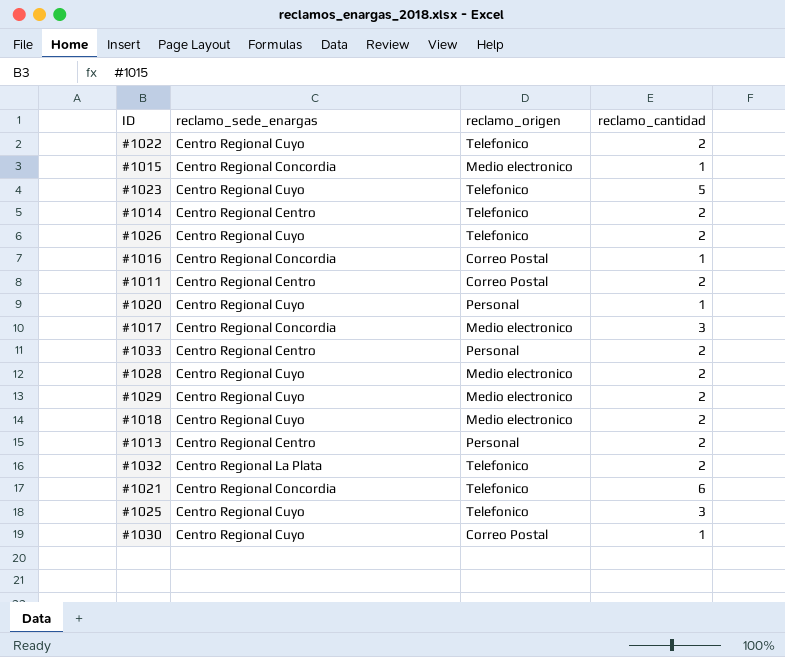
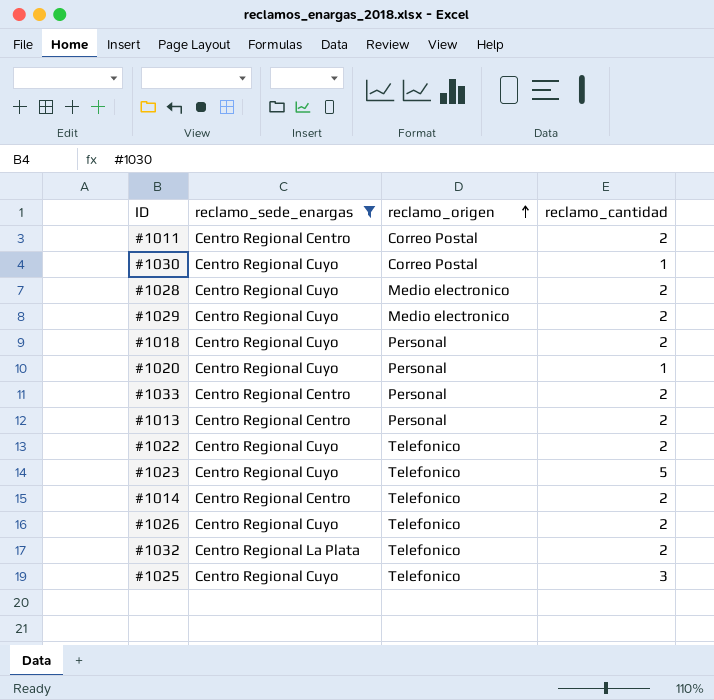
filter: none -> reclamo_sede_enargas != Centro Regional Concordia
row order: none -> reclamo_origen ascending
#1018 | reclamo_origen: Medio electronico -> Personal

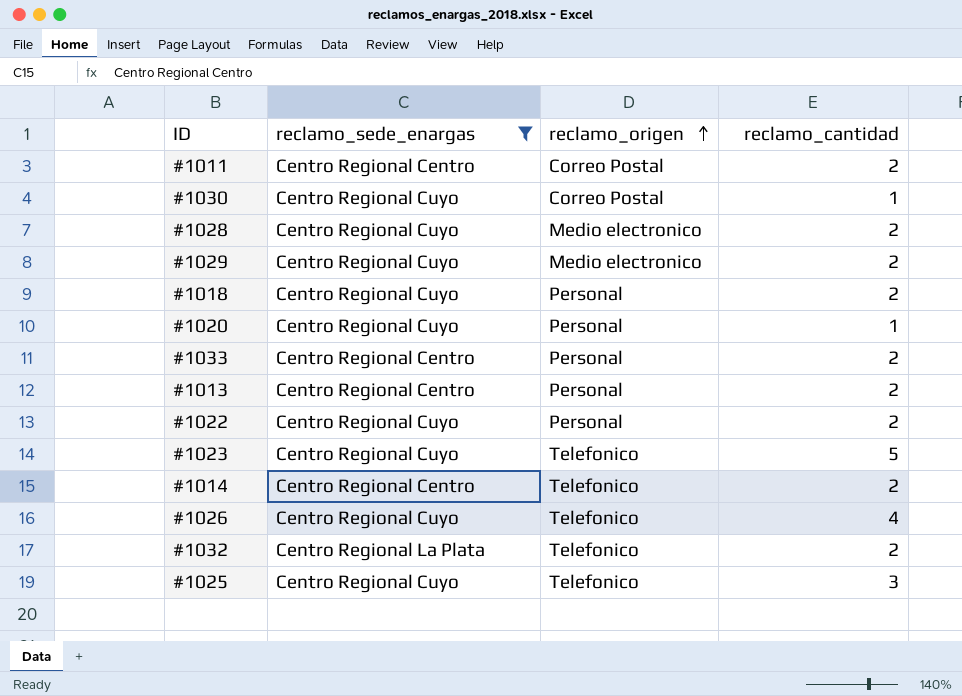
#1022 | reclamo_origen: Telefonico -> Personal
#1026 | reclamo_cantidad: 2 -> 4

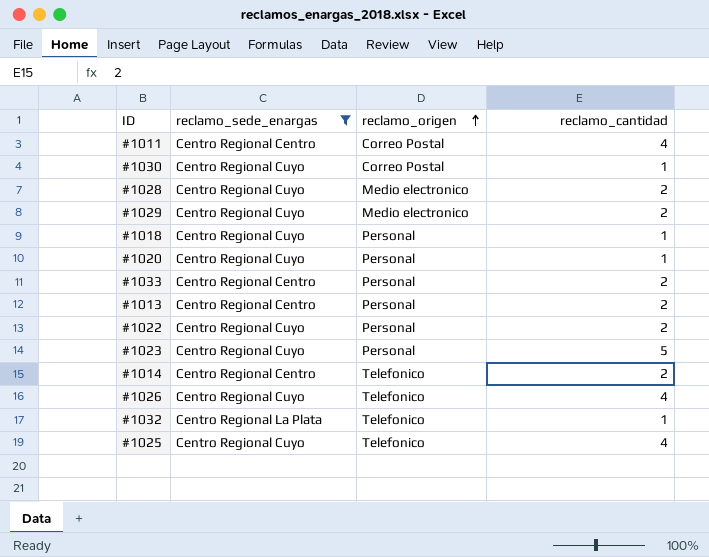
#1011 | reclamo_cantidad: 2 -> 4
#1018 | reclamo_cantidad: 2 -> 1
#1023 | reclamo_origen: Telefonico -> Personal
#1032 | reclamo_cantidad: 2 -> 1
#1025 | reclamo_cantidad: 3 -> 4

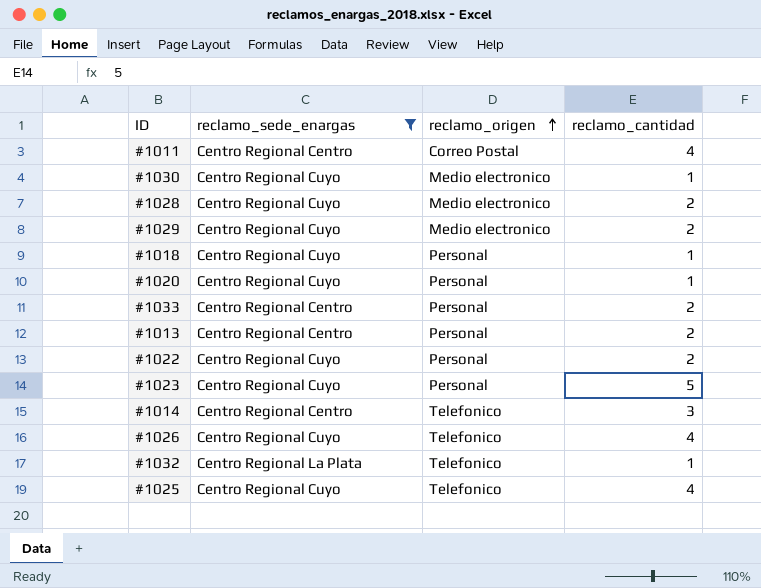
#1030 | reclamo_origen: Correo Postal -> Medio electronico
#1014 | reclamo_cantidad: 2 -> 3

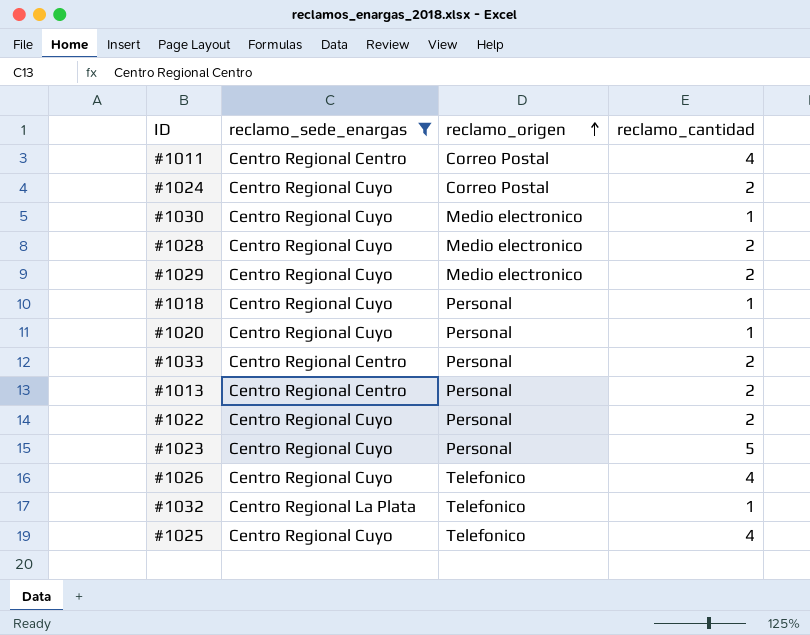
row #1014: Centro Regional Centro | Telefonico | 3 -> none
row #1024: none -> Centro Regional Cuyo | Correo Postal | 2

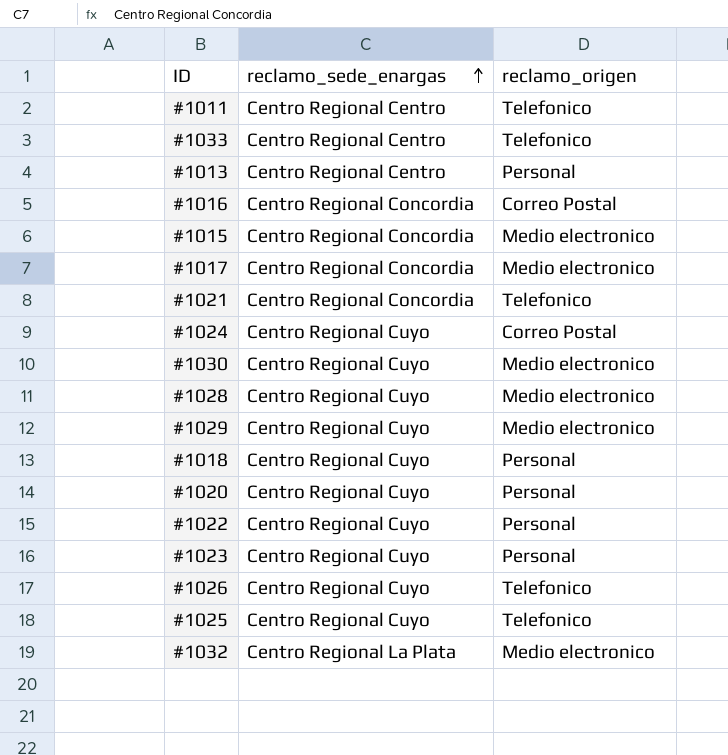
filter: reclamo_sede_enargas != Centro Regional Concordia -> none
row order: reclamo_origen ascending -> reclamo_sede_enargas ascending
column reclamo_cantidad | position: 4 -> none
#1011 | reclamo_origen: Correo Postal -> Telefonico
#1033 | reclamo_origen: Personal -> Telefonico
#1032 | reclamo_origen: Telefonico -> Medio electronico

